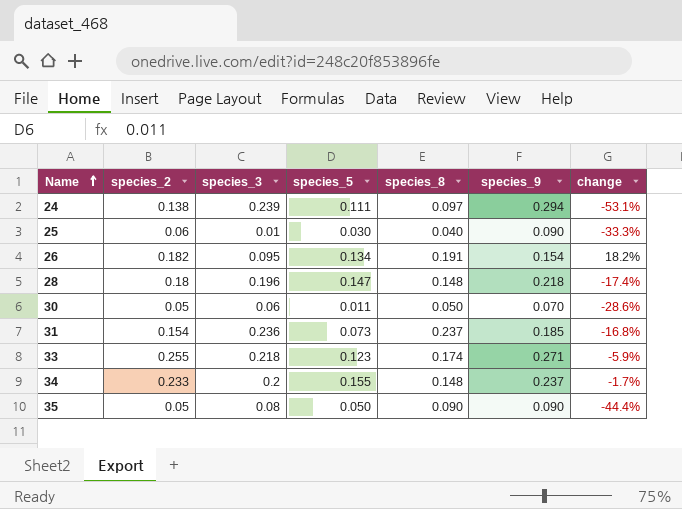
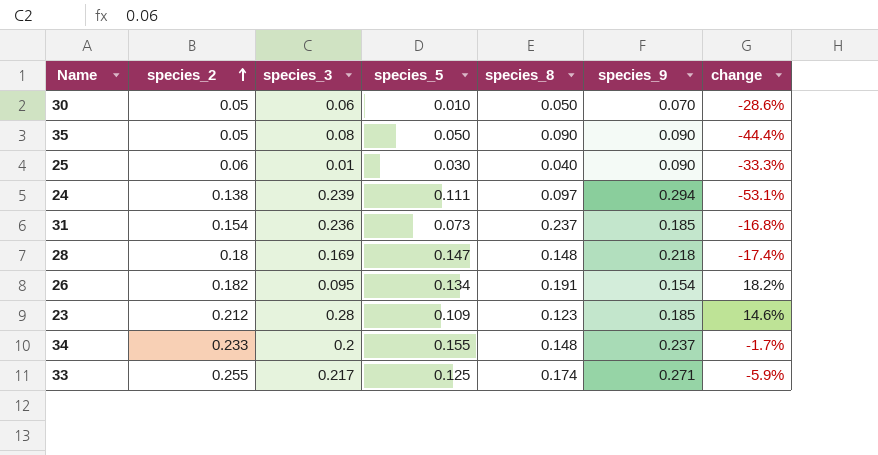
row order: Name ascending -> species_2 ascending
30 | species_5: 0.011 -> 0.010
28 | species_3: 0.196 -> 0.169
row 23: none -> 0.212 | 0.28 | 0.109 | 0.123 | 0.185 | 14.6%
33 | species_3: 0.218 -> 0.217
33 | species_5: 0.123 -> 0.125

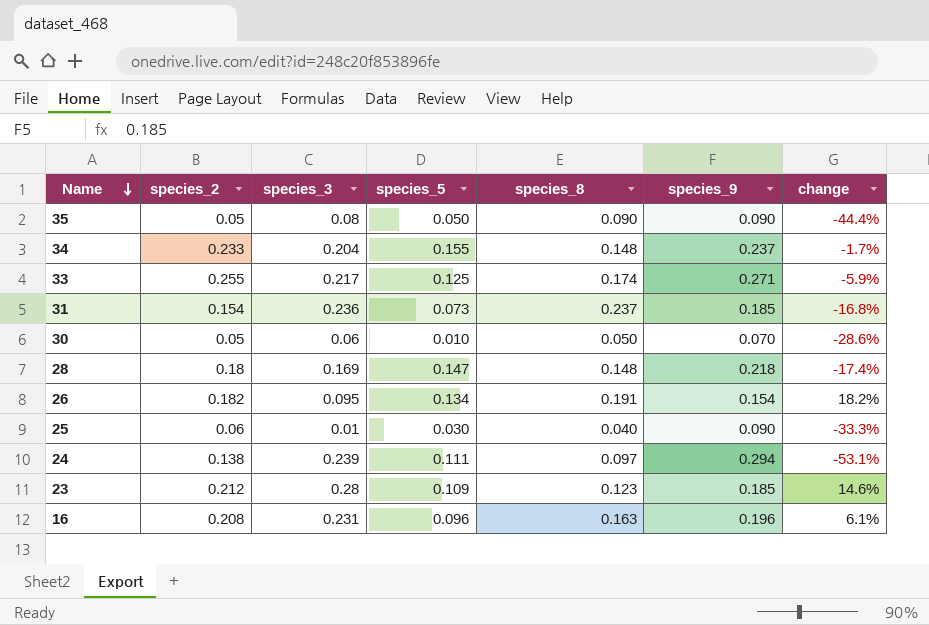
row order: species_2 ascending -> Name descending
34 | species_3: 0.2 -> 0.204
row 16: none -> 0.208 | 0.231 | 0.096 | 0.163 | 0.196 | 6.1%

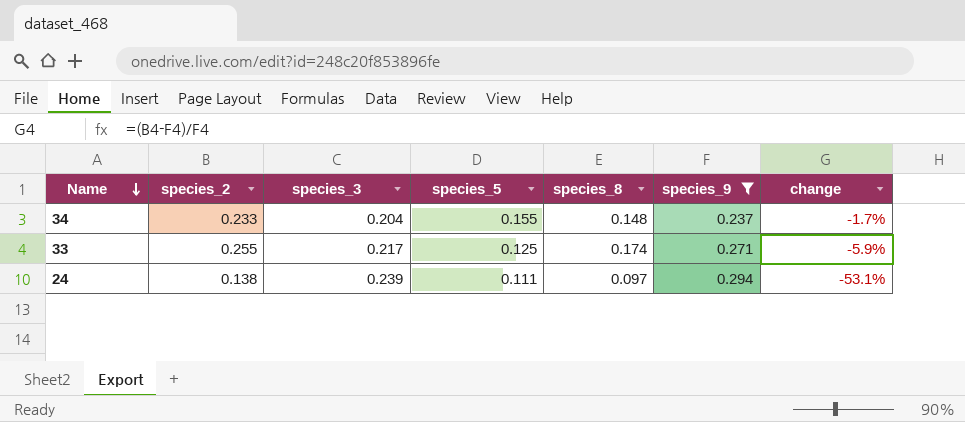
filter: none -> species_9 >= 0.237

